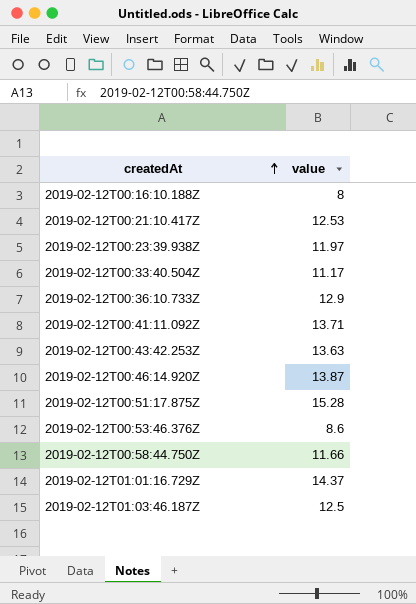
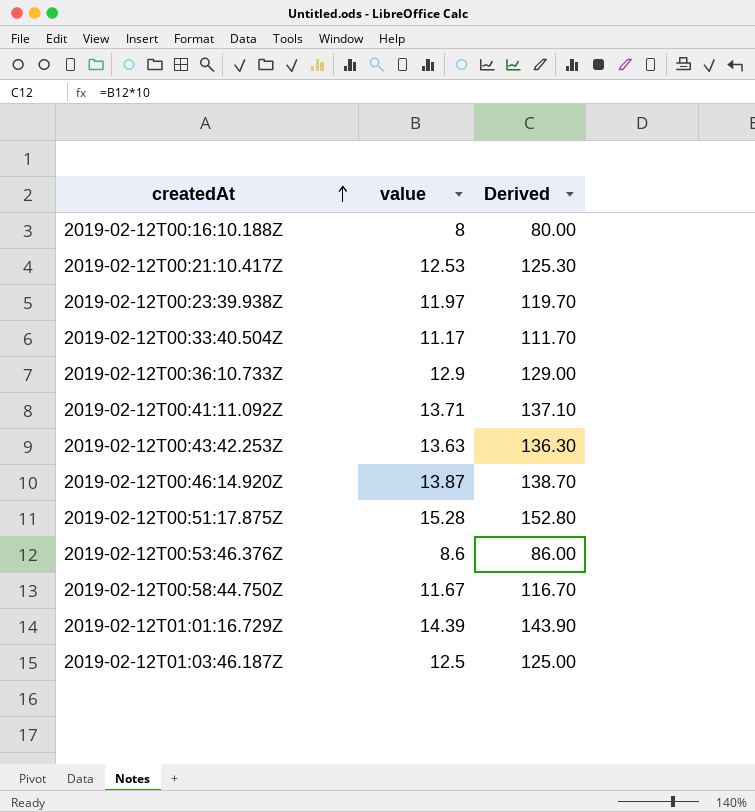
column Derived | formula: none -> [value] * 10
2019-02-12T00:58:44.750Z | value: 11.66 -> 11.67
2019-02-12T01:01:16.729Z | value: 14.37 -> 14.39

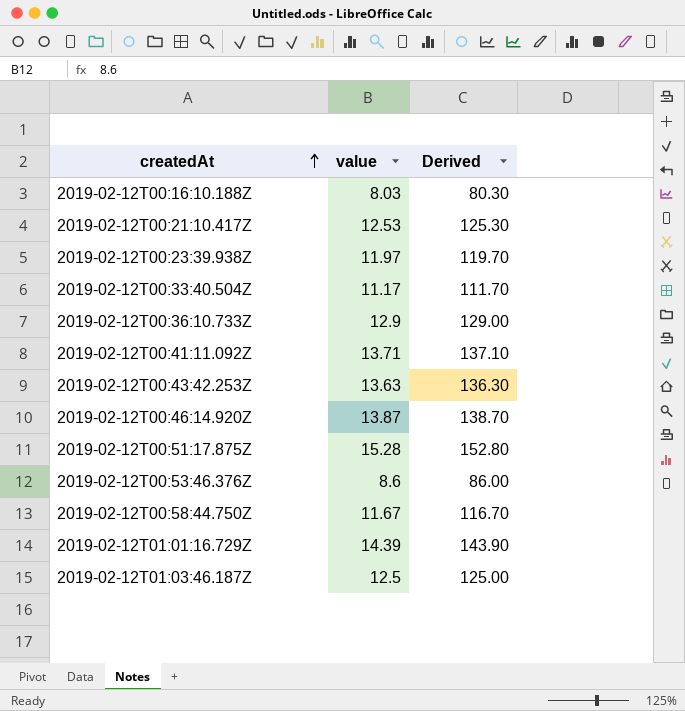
2019-02-12T00:16:10.188Z | value: 8 -> 8.03
2019-02-12T00:16:10.188Z | Derived: 80.00 -> 80.30

